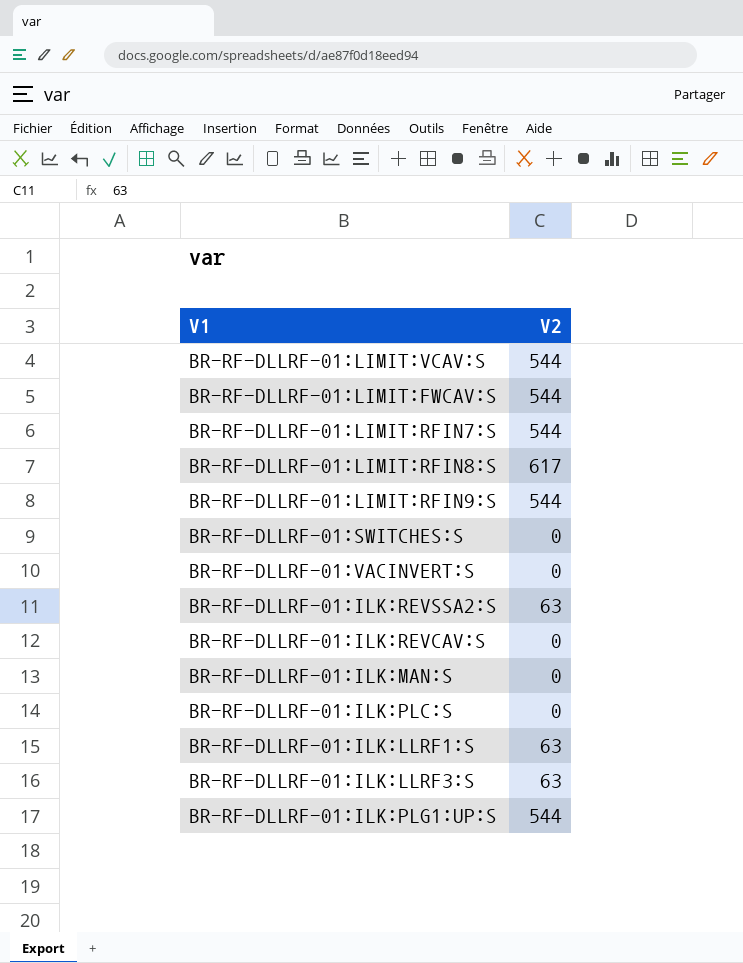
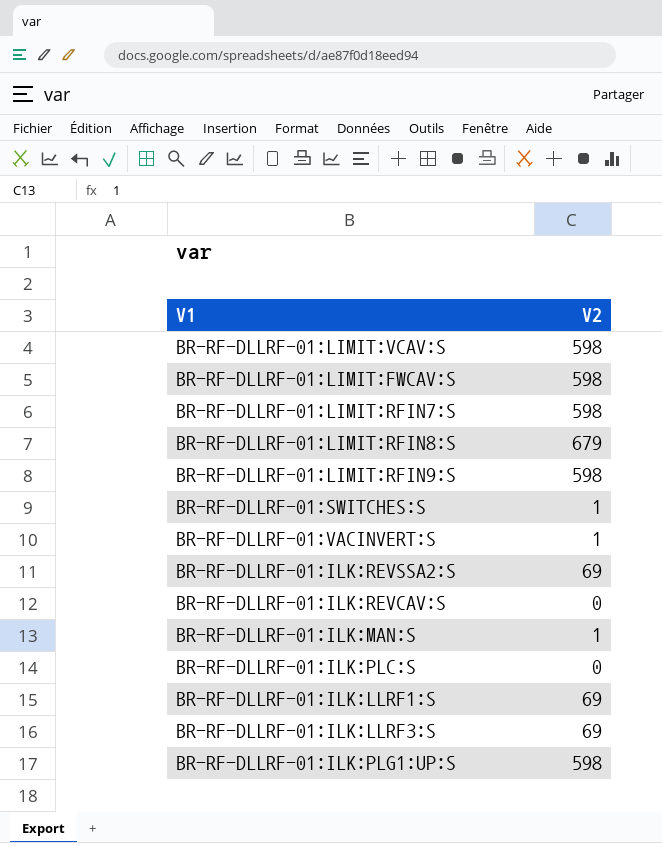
BR-RF-DLLRF-01:LIMIT:VCAV:S | V2: 544 -> 598
BR-RF-DLLRF-01:LIMIT:FWCAV:S | V2: 544 -> 598
BR-RF-DLLRF-01:LIMIT:RFIN7:S | V2: 544 -> 598
BR-RF-DLLRF-01:LIMIT:RFIN8:S | V2: 617 -> 679
BR-RF-DLLRF-01:LIMIT:RFIN9:S | V2: 544 -> 598
BR-RF-DLLRF-01:SWITCHES:S | V2: 0 -> 1
BR-RF-DLLRF-01:VACINVERT:S | V2: 0 -> 1
BR-RF-DLLRF-01:ILK:REVSSA2:S | V2: 63 -> 69
BR-RF-DLLRF-01:ILK:MAN:S | V2: 0 -> 1
BR-RF-DLLRF-01:ILK:LLRF1:S | V2: 63 -> 69
BR-RF-DLLRF-01:ILK:LLRF3:S | V2: 63 -> 69
BR-RF-DLLRF-01:ILK:PLG1:UP:S | V2: 544 -> 598

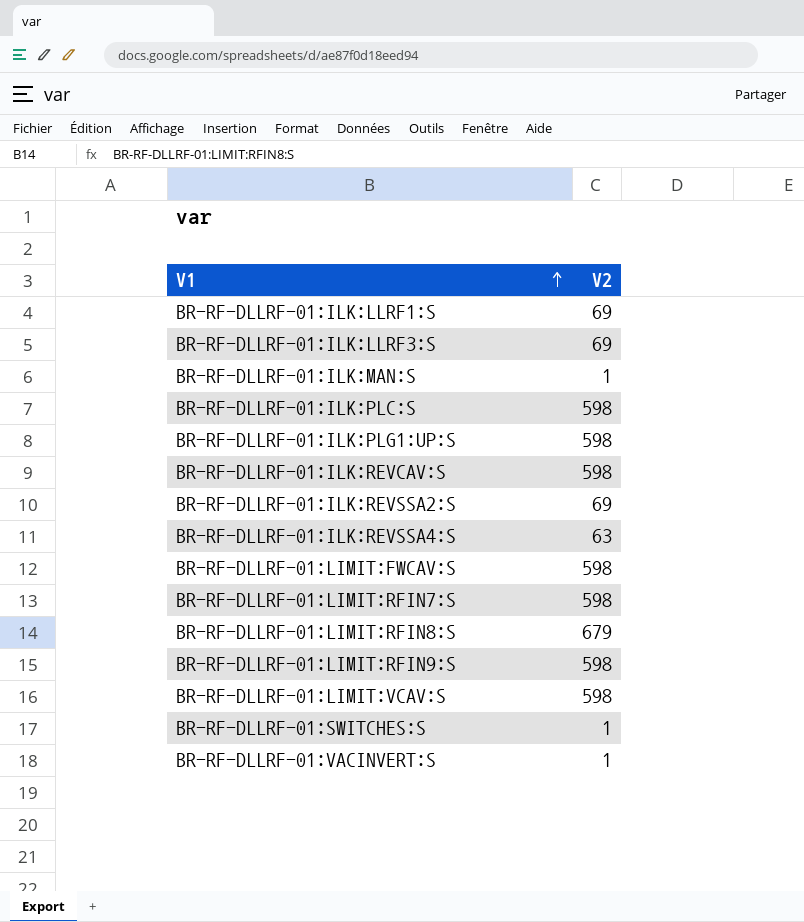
row order: none -> V1 ascending
BR-RF-DLLRF-01:ILK:PLC:S | V2: 0 -> 598
BR-RF-DLLRF-01:ILK:REVCAV:S | V2: 0 -> 598
row BR-RF-DLLRF-01:ILK:REVSSA4:S: none -> 63

